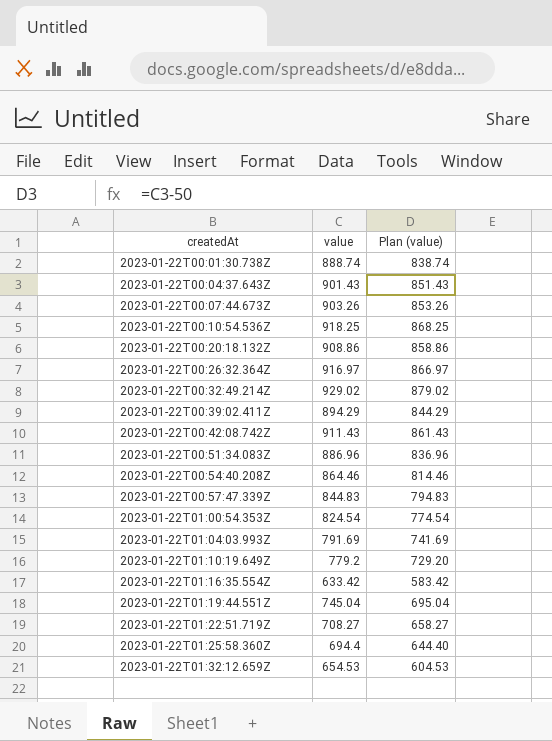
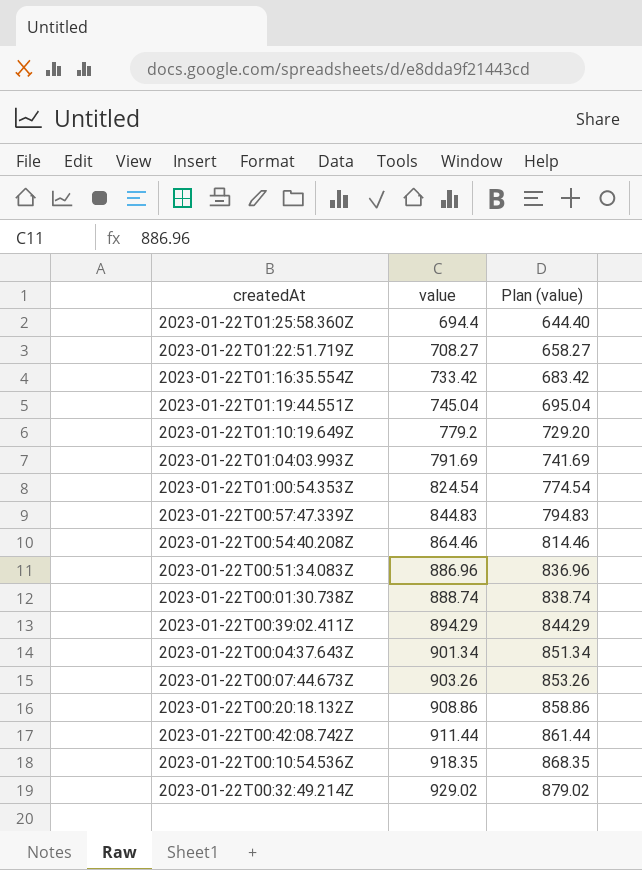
row order: createdAt ascending -> value ascending
row 2023-01-22T00:26:32.364Z: 916.97 | 866.97 -> none
row 2023-01-22T01:32:12.659Z: 654.53 | 604.53 -> none
2023-01-22T01:16:35.554Z | value: 633.42 -> 733.42
2023-01-22T01:16:35.554Z | Plan (value): 583.42 -> 683.42
2023-01-22T00:04:37.643Z | value: 901.43 -> 901.34
2023-01-22T00:04:37.643Z | Plan (value): 851.43 -> 851.34
2023-01-22T00:42:08.742Z | value: 911.43 -> 911.44
2023-01-22T00:42:08.742Z | Plan (value): 861.43 -> 861.44
2023-01-22T00:10:54.536Z | value: 918.25 -> 918.35
2023-01-22T00:10:54.536Z | Plan (value): 868.25 -> 868.35

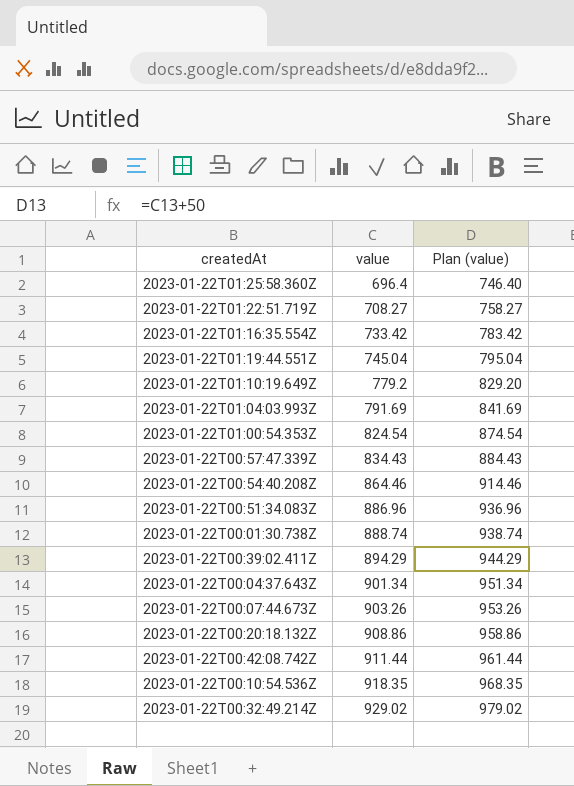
column Plan (value) | formula: [value] - 50 -> [value] + 50
2023-01-22T01:25:58.360Z | value: 694.4 -> 696.4
2023-01-22T00:57:47.339Z | value: 844.83 -> 834.43

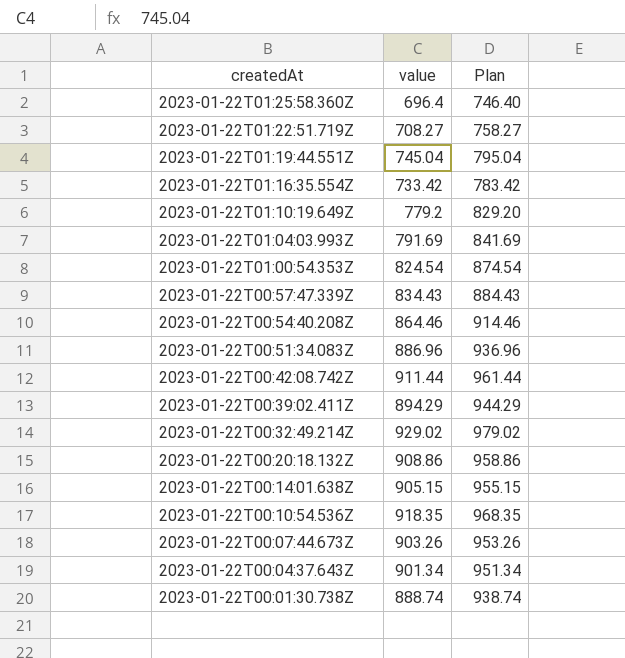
row order: value ascending -> createdAt descending
column name: Plan (value) -> Plan
row 2023-01-22T00:14:01.638Z: none -> 905.15 | 955.15

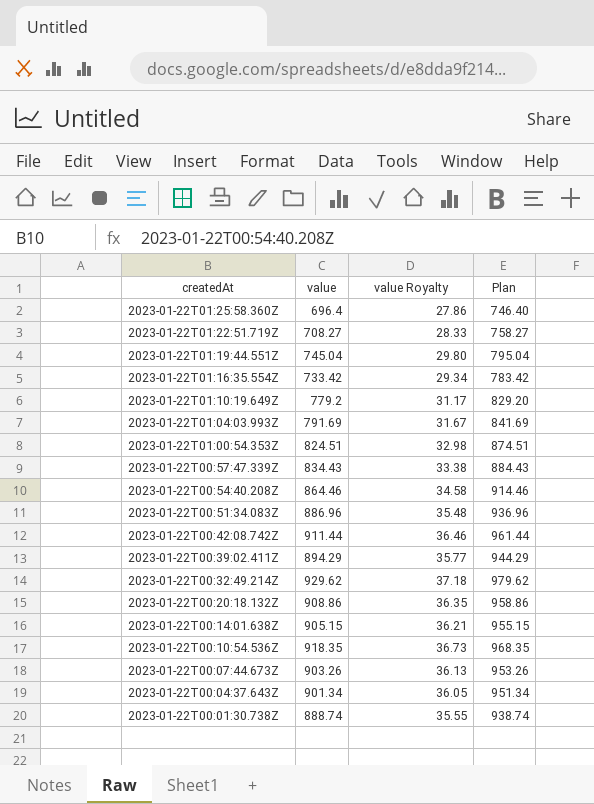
column value Royalty | formula: none -> [value] * 0.04
2023-01-22T01:00:54.353Z | value: 824.54 -> 824.51
2023-01-22T01:00:54.353Z | Plan: 874.54 -> 874.51
2023-01-22T00:32:49.214Z | value: 929.02 -> 929.62
2023-01-22T00:32:49.214Z | Plan: 979.02 -> 979.62

